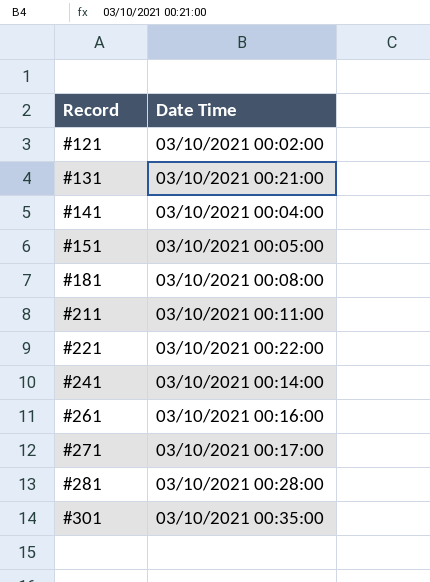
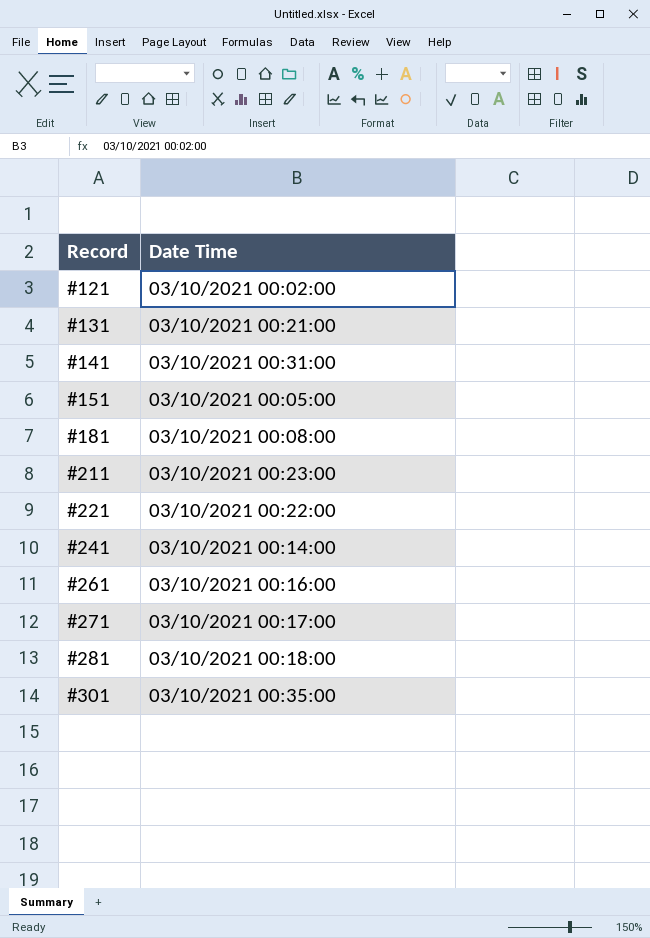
#141 | Date Time: 03/10/2021 00:04:00 -> 03/10/2021 00:31:00
#211 | Date Time: 03/10/2021 00:11:00 -> 03/10/2021 00:23:00
#281 | Date Time: 03/10/2021 00:28:00 -> 03/10/2021 00:18:00

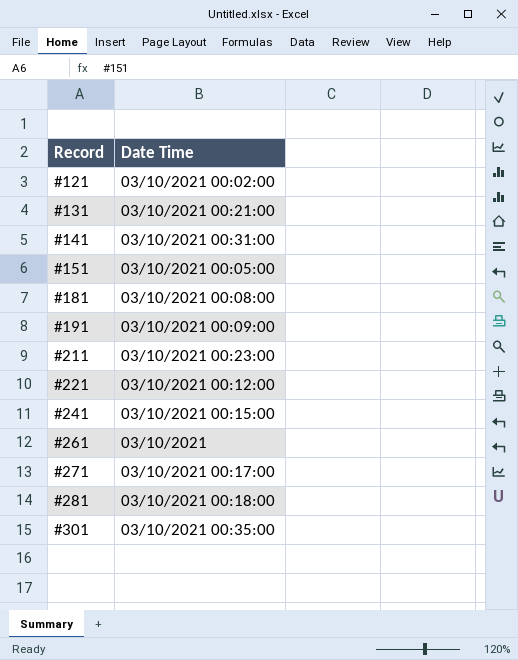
row #191: none -> 03/10/2021 00:09:00
#221 | Date Time: 03/10/2021 00:22:00 -> 03/10/2021 00:12:00
#241 | Date Time: 03/10/2021 00:14:00 -> 03/10/2021 00:15:00
#261 | Date Time: 03/10/2021 00:16:00 -> 03/10/2021

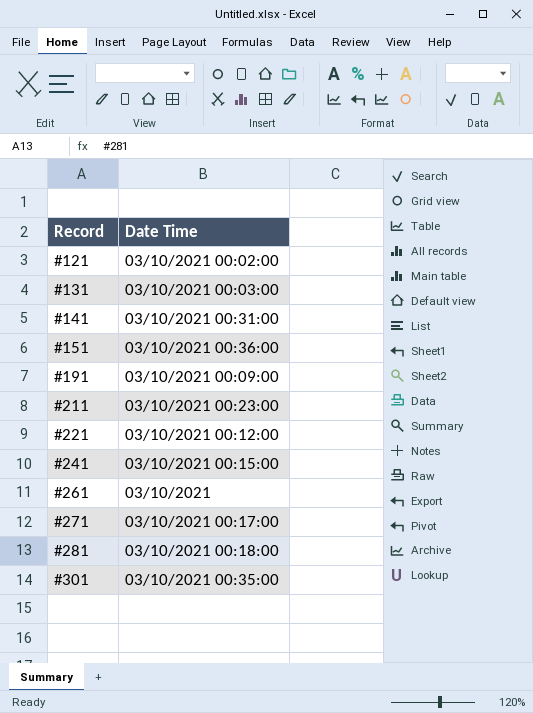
row #181: 03/10/2021 00:08:00 -> none
#131 | Date Time: 03/10/2021 00:21:00 -> 03/10/2021 00:03:00
#151 | Date Time: 03/10/2021 00:05:00 -> 03/10/2021 00:36:00

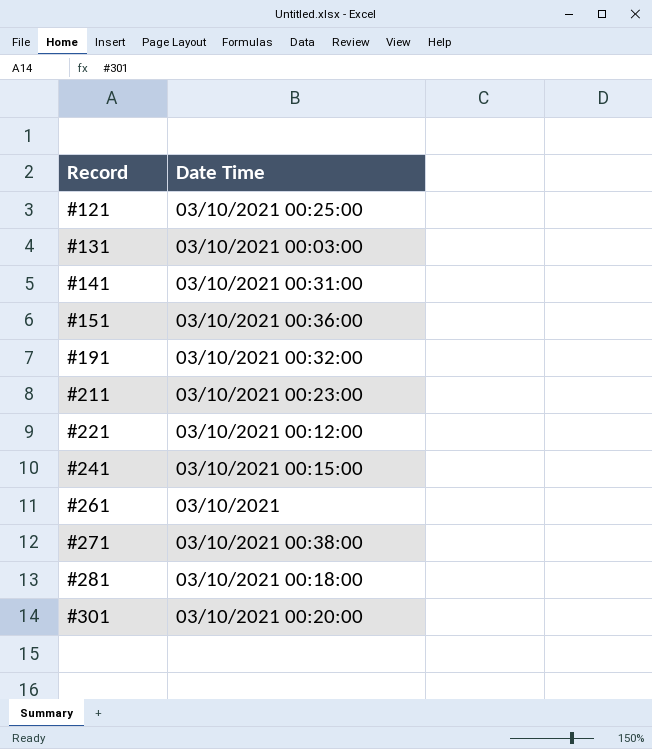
#121 | Date Time: 03/10/2021 00:02:00 -> 03/10/2021 00:25:00
#191 | Date Time: 03/10/2021 00:09:00 -> 03/10/2021 00:32:00
#271 | Date Time: 03/10/2021 00:17:00 -> 03/10/2021 00:38:00
#301 | Date Time: 03/10/2021 00:35:00 -> 03/10/2021 00:20:00

